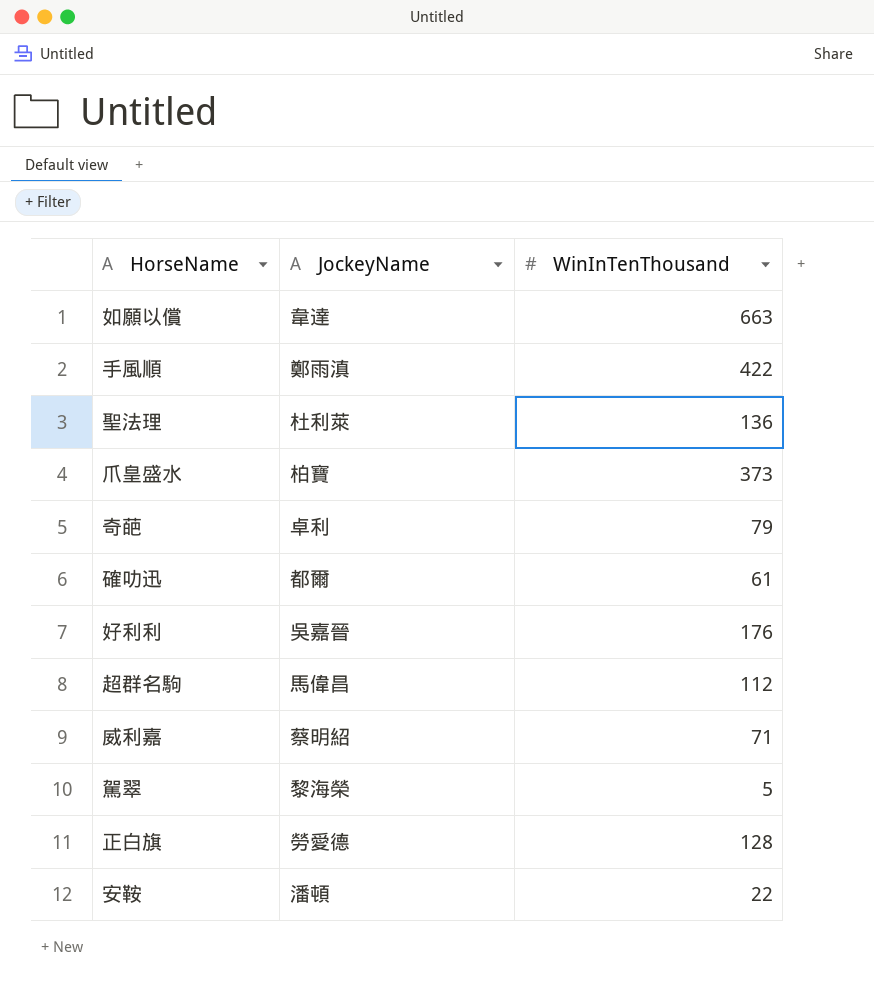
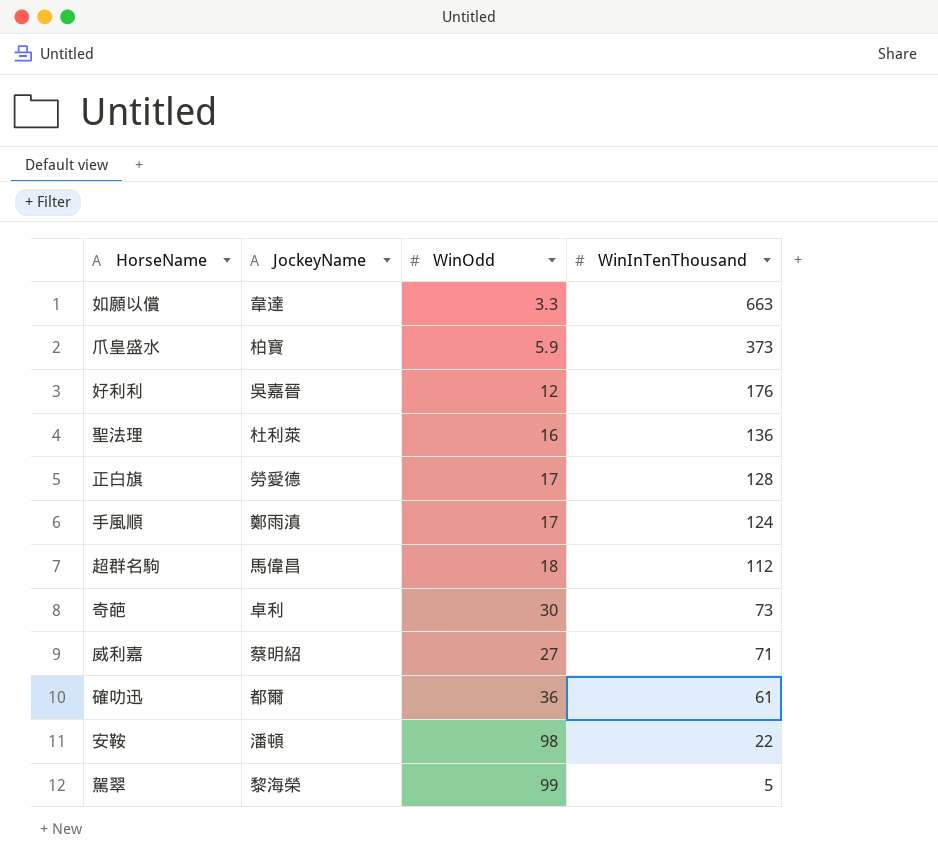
row order: none -> WinInTenThousand descending
column WinOdd | position: none -> 3
手風順 | WinInTenThousand: 422 -> 124
奇葩 | WinInTenThousand: 79 -> 73

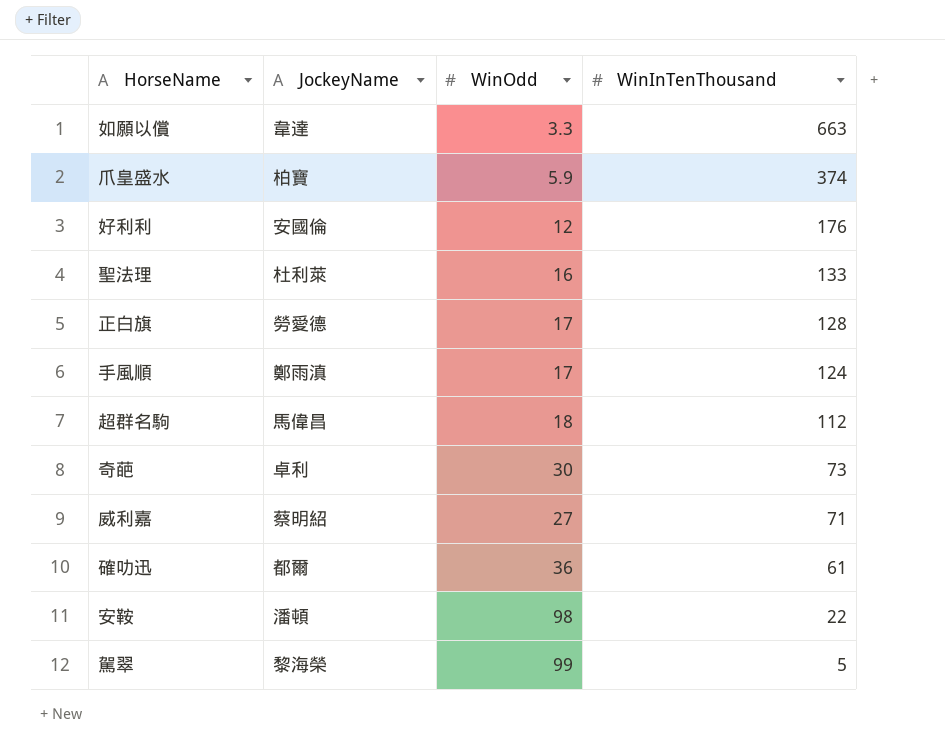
爪皇盛水 | WinInTenThousand: 373 -> 374
好利利 | JockeyName: 吳嘉晉 -> 安國倫
聖法理 | WinInTenThousand: 136 -> 133

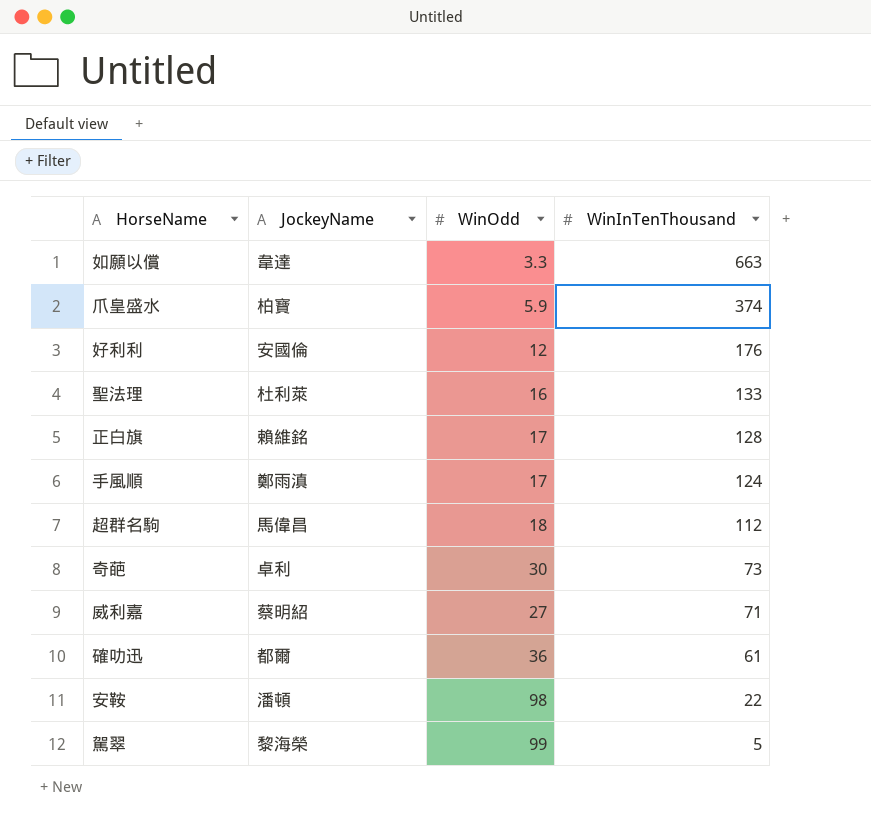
正白旗 | JockeyName: 勞愛德 -> 賴維銘

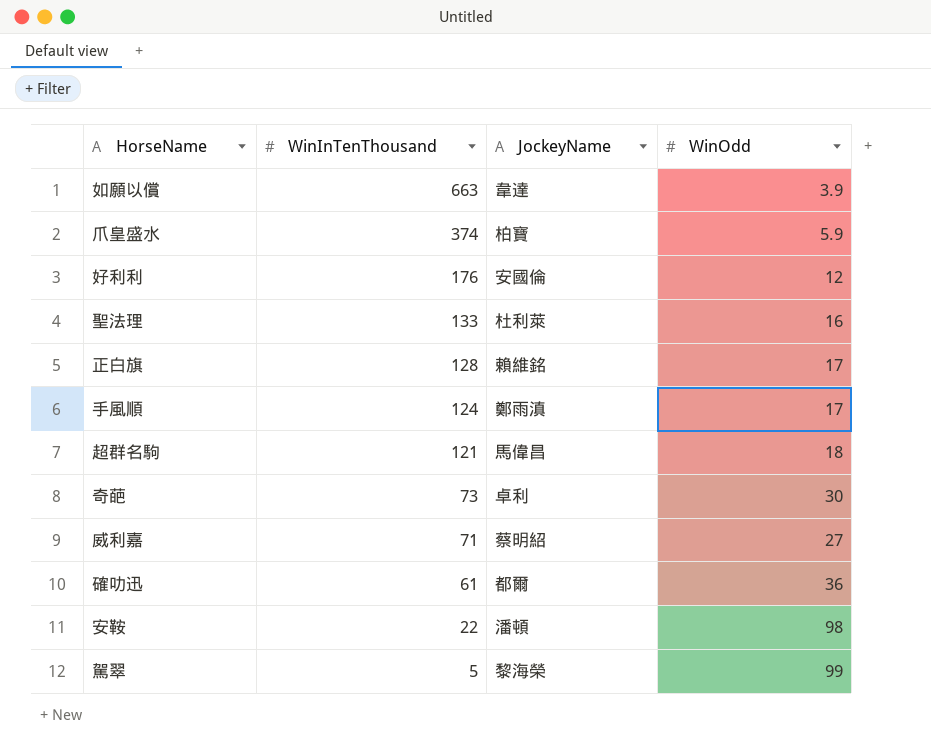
column WinInTenThousand | position: 4 -> 2
如願以償 | WinOdd: 3.3 -> 3.9
超群名駒 | WinInTenThousand: 112 -> 121

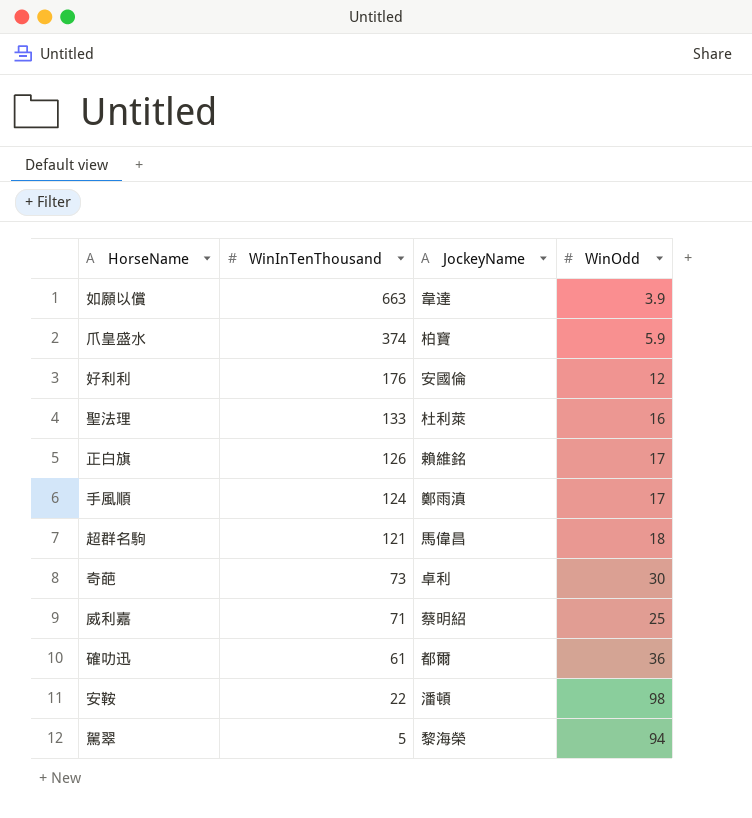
正白旗 | WinInTenThousand: 128 -> 126
威利嘉 | WinOdd: 27 -> 25
駕翠 | WinOdd: 99 -> 94

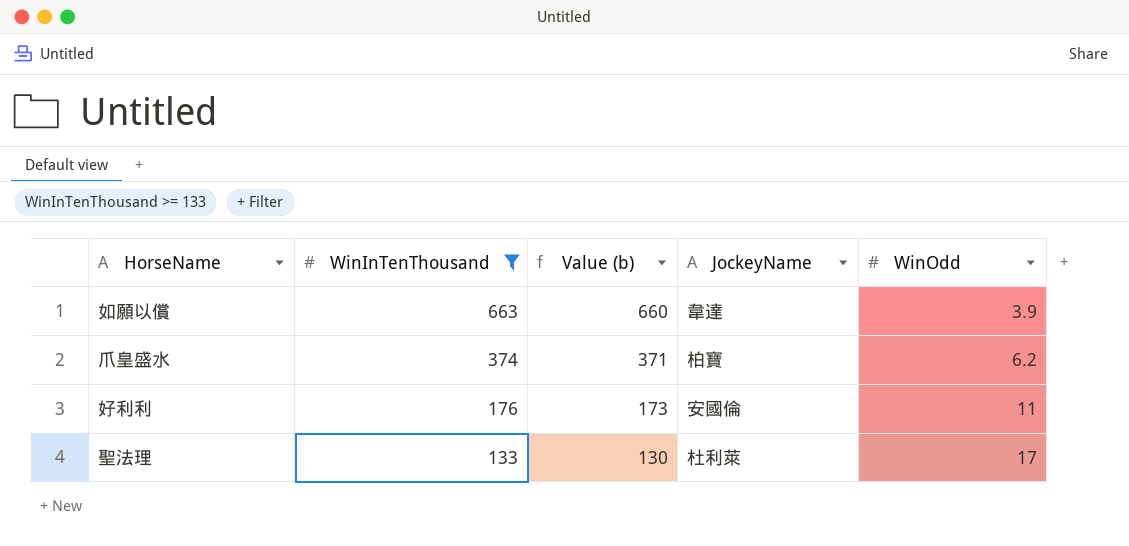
filter: none -> WinInTenThousand >= 133
column Value (b) | formula: none -> [WinInTenThousand] - 3
爪皇盛水 | WinOdd: 5.9 -> 6.2
好利利 | WinOdd: 12 -> 11
聖法理 | WinOdd: 16 -> 17

